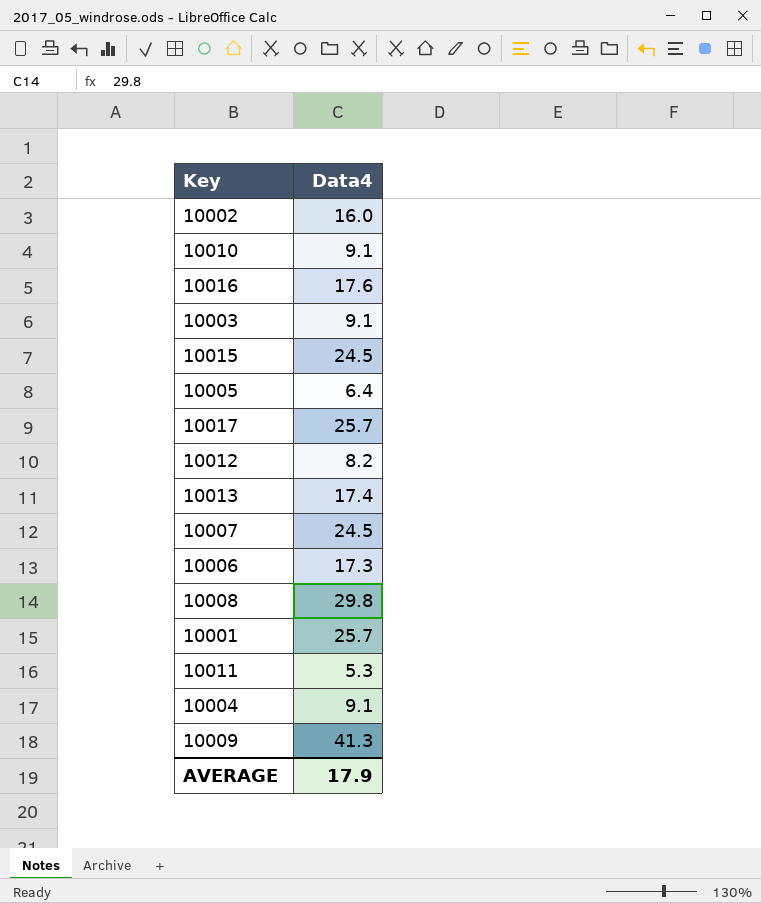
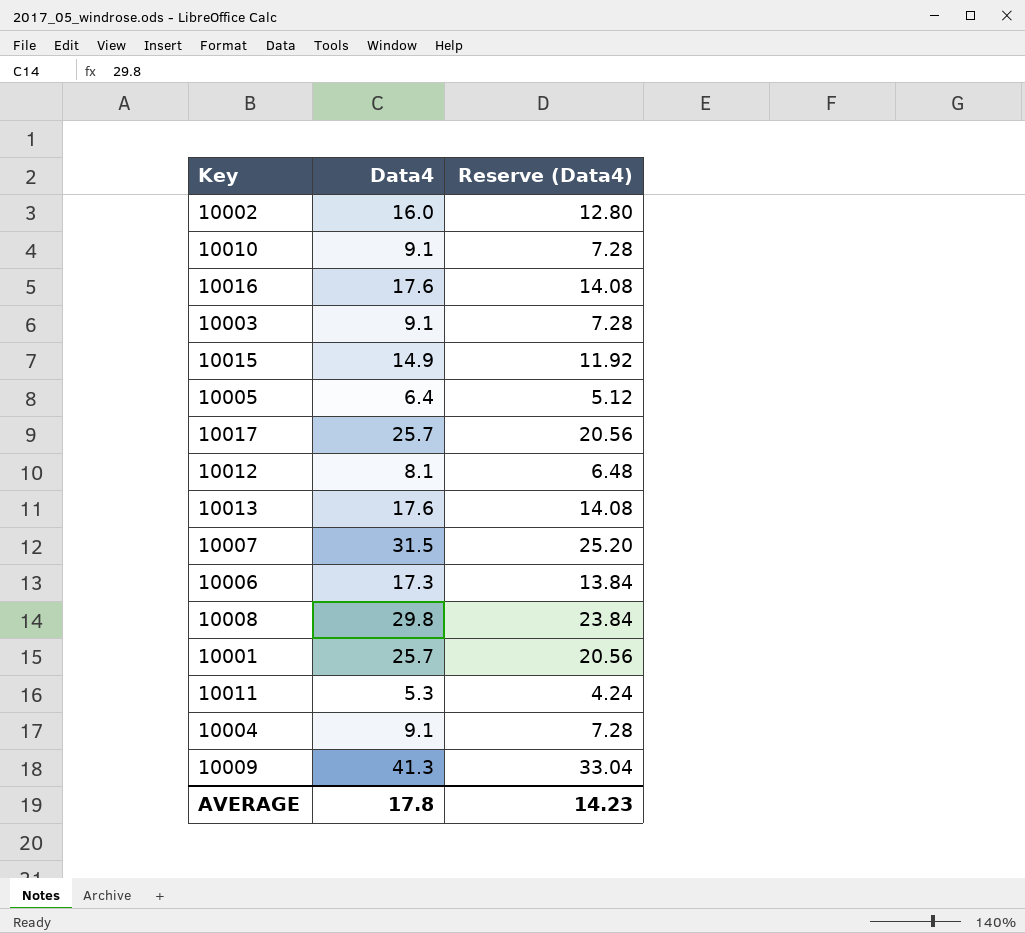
column Reserve (Data4) | formula: none -> [Data4] * 0.8
10015 | Data4: 24.5 -> 14.9
10012 | Data4: 8.2 -> 8.1
10013 | Data4: 17.4 -> 17.6
10007 | Data4: 24.5 -> 31.5
AVERAGE | Data4: 17.9 -> 17.8

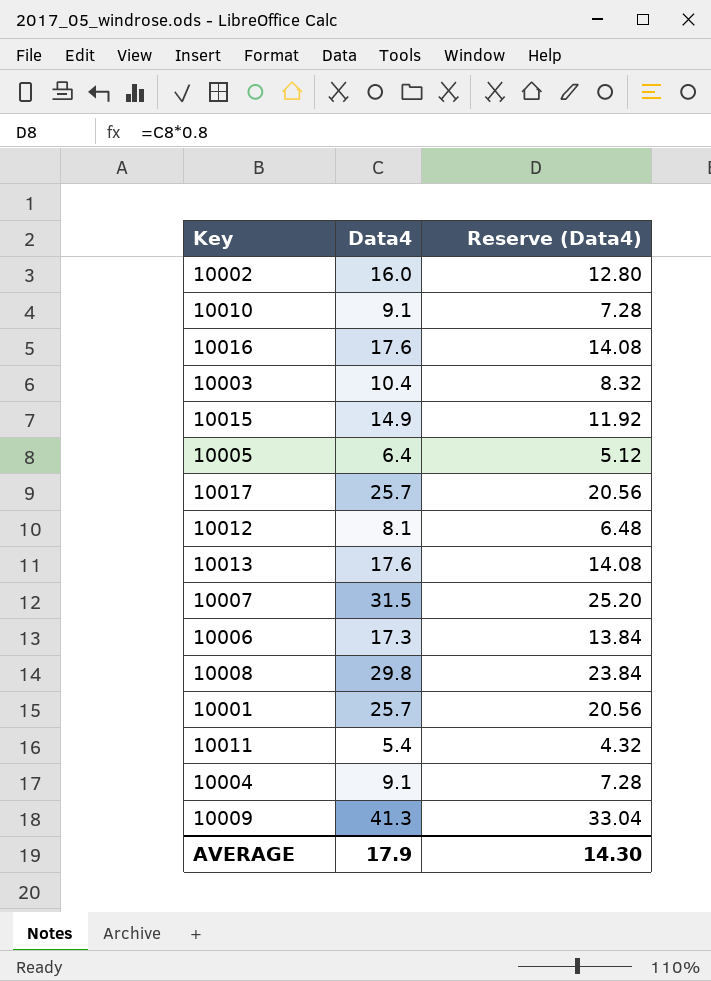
10003 | Data4: 9.1 -> 10.4
10003 | Reserve (Data4): 7.28 -> 8.32
10011 | Data4: 5.3 -> 5.4
10011 | Reserve (Data4): 4.24 -> 4.32
AVERAGE | Data4: 17.8 -> 17.9
AVERAGE | Reserve (Data4): 14.23 -> 14.30

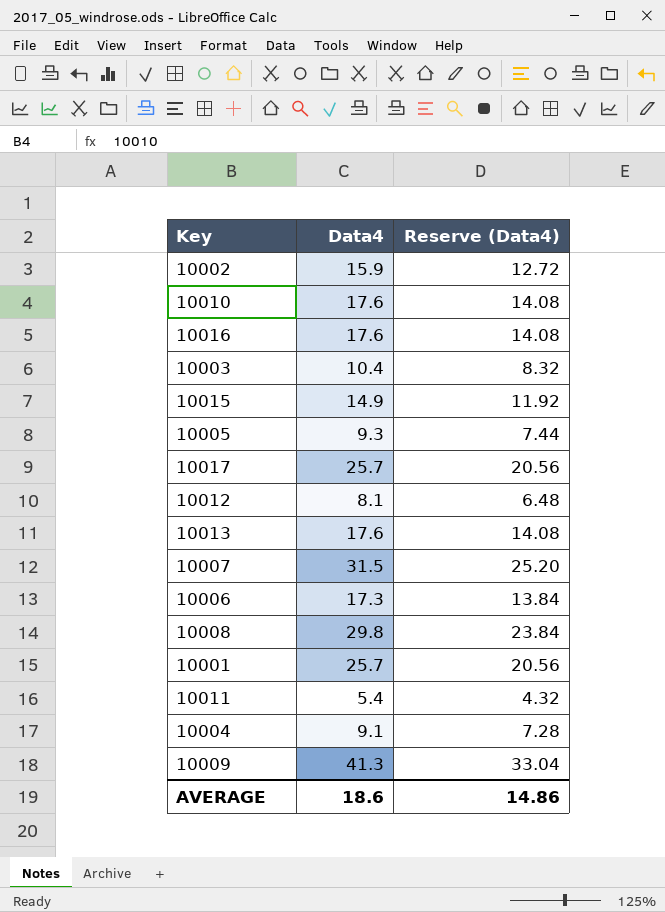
10002 | Data4: 16.0 -> 15.9
10002 | Reserve (Data4): 12.80 -> 12.72
10010 | Data4: 9.1 -> 17.6
10010 | Reserve (Data4): 7.28 -> 14.08
10005 | Data4: 6.4 -> 9.3
10005 | Reserve (Data4): 5.12 -> 7.44
AVERAGE | Data4: 17.9 -> 18.6
AVERAGE | Reserve (Data4): 14.30 -> 14.86

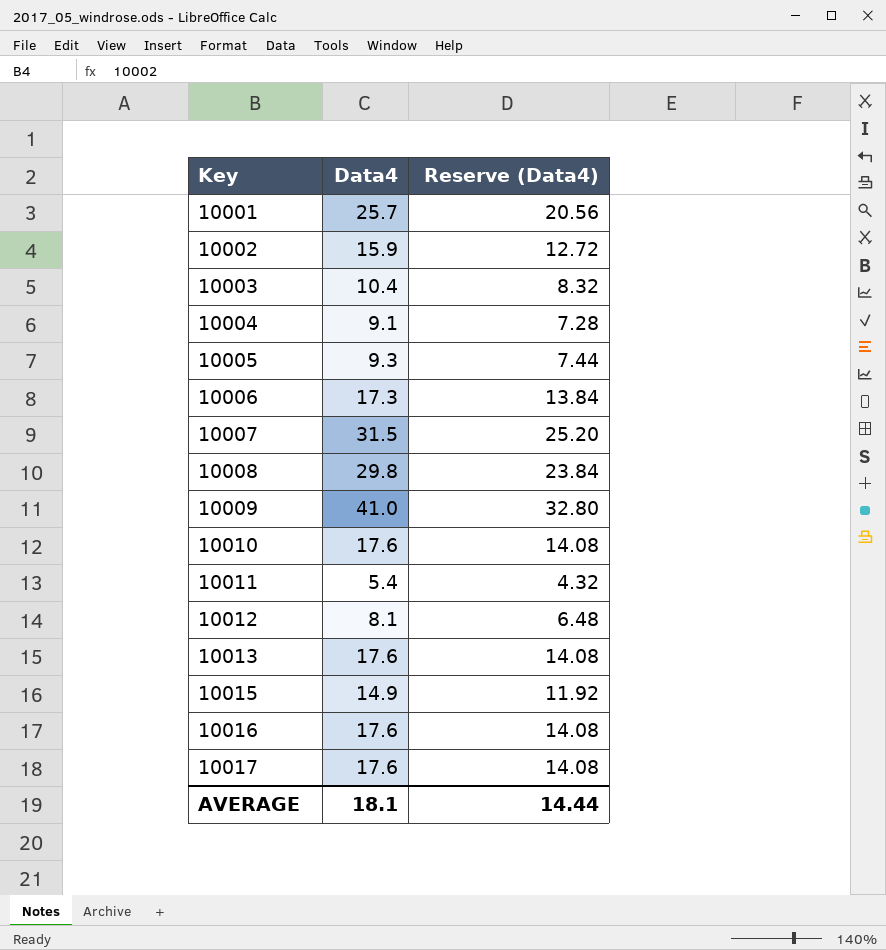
row order: none -> Key ascending
10009 | Data4: 41.3 -> 41.0
10009 | Reserve (Data4): 33.04 -> 32.80
10017 | Data4: 25.7 -> 17.6
10017 | Reserve (Data4): 20.56 -> 14.08
AVERAGE | Data4: 18.6 -> 18.1
AVERAGE | Reserve (Data4): 14.86 -> 14.44

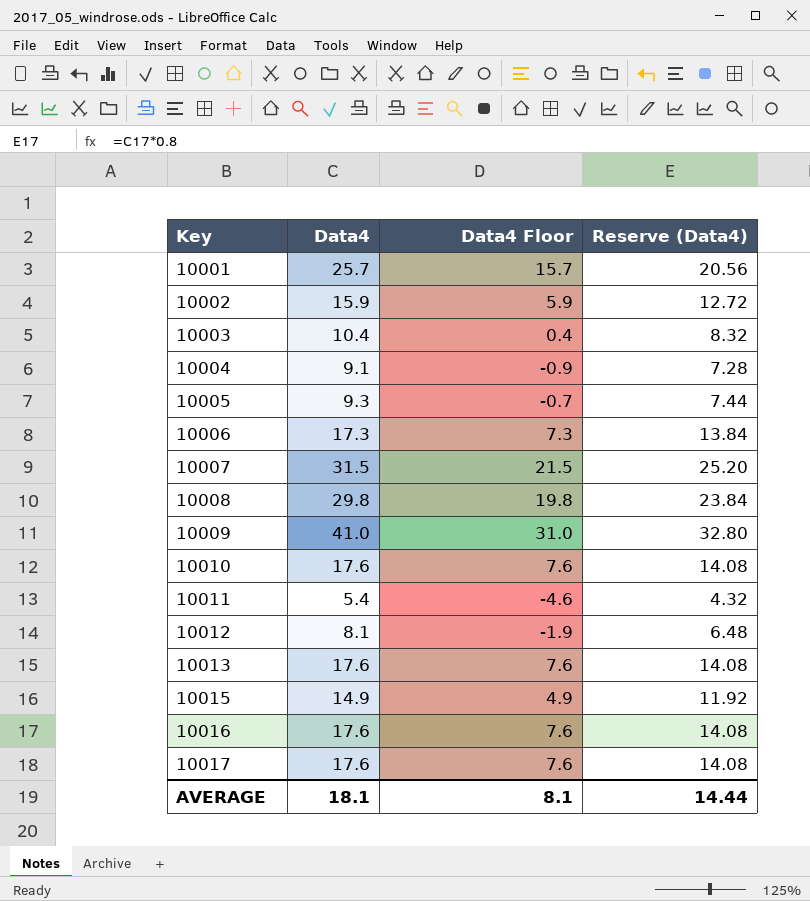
column Data4 Floor | formula: none -> [Data4] - 10

